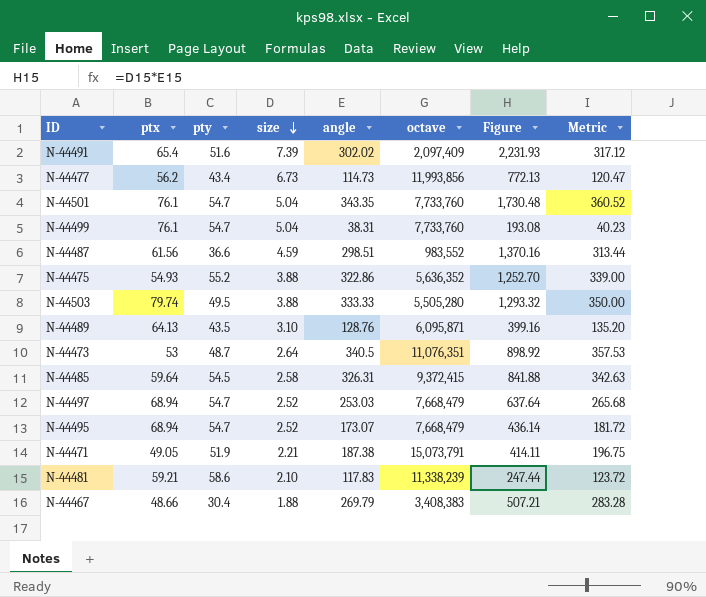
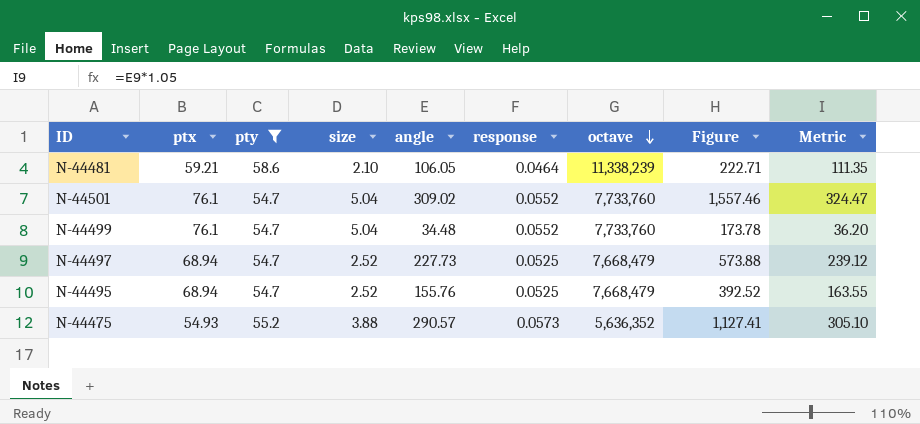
filter: none -> pty >= 54.7
row order: size descending -> octave descending
column response | position: none -> 6
N-44481 | angle: 117.83 -> 106.05
N-44481 | Figure: 247.44 -> 222.71
N-44481 | Metric: 123.72 -> 111.35
N-44501 | angle: 343.35 -> 309.02
N-44501 | Figure: 1,730.48 -> 1,557.46
N-44501 | Metric: 360.52 -> 324.47
N-44499 | angle: 38.31 -> 34.48
N-44499 | Figure: 193.08 -> 173.78
N-44499 | Metric: 40.23 -> 36.20
N-44497 | angle: 253.03 -> 227.73
N-44497 | Figure: 637.64 -> 573.88
N-44497 | Metric: 265.68 -> 239.12
N-44495 | angle: 173.07 -> 155.76
N-44495 | Figure: 436.14 -> 392.52
N-44495 | Metric: 181.72 -> 163.55
N-44475 | angle: 322.86 -> 290.57
N-44475 | Figure: 1,252.70 -> 1,127.41
N-44475 | Metric: 339.00 -> 305.10

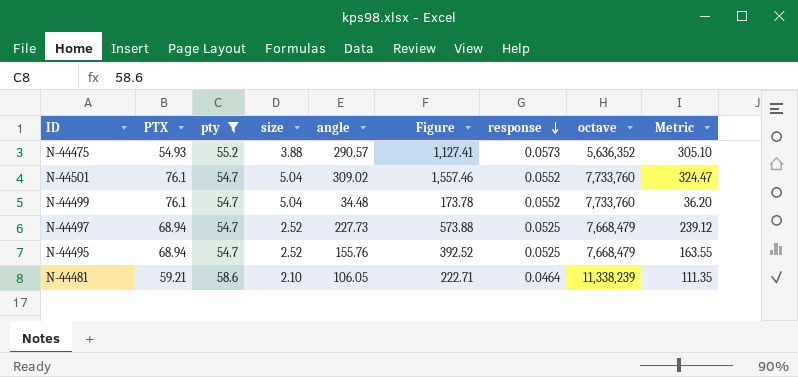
row order: octave descending -> response descending
column name: ptx -> PTX
column Figure | position: 8 -> 6

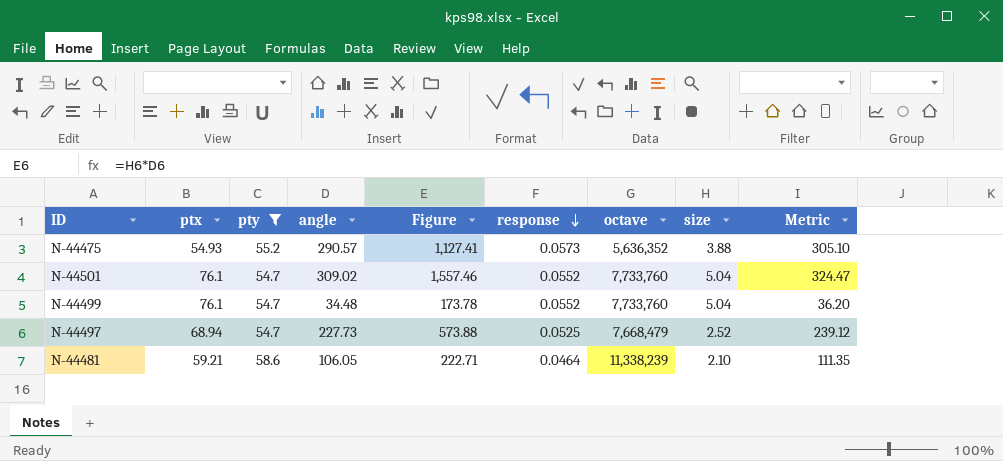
column name: PTX -> ptx
column size | position: 4 -> 8
row N-44495: 68.94 | 54.7 | 2.52 | 155.76 | 392.52 | 0.0525 | 7,668,479 | 163.55 -> none

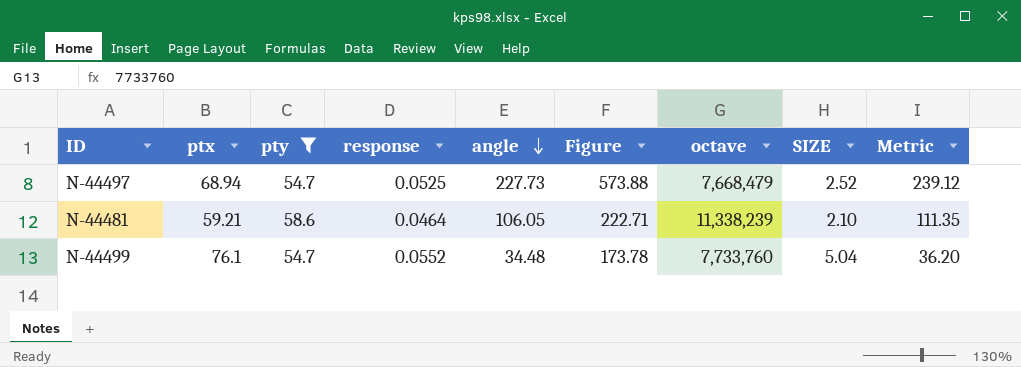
row order: response descending -> angle descending
column response | position: 6 -> 4
column name: size -> SIZE
row N-44475: 54.93 | 55.2 | 290.57 | 1,127.41 | 0.0573 | 5,636,352 | 3.88 | 305.10 -> none
row N-44501: 76.1 | 54.7 | 309.02 | 1,557.46 | 0.0552 | 7,733,760 | 5.04 | 324.47 -> none

